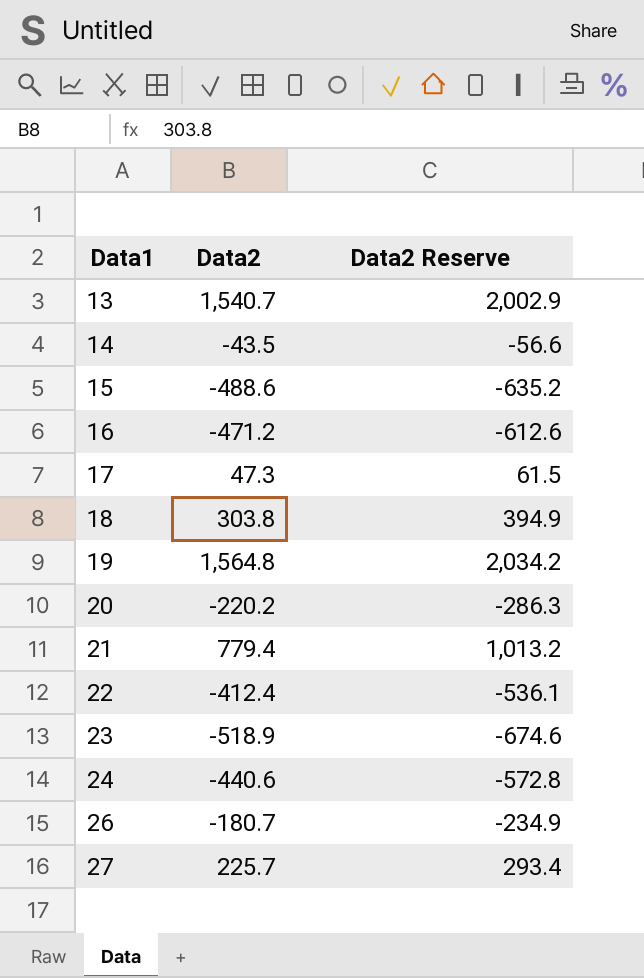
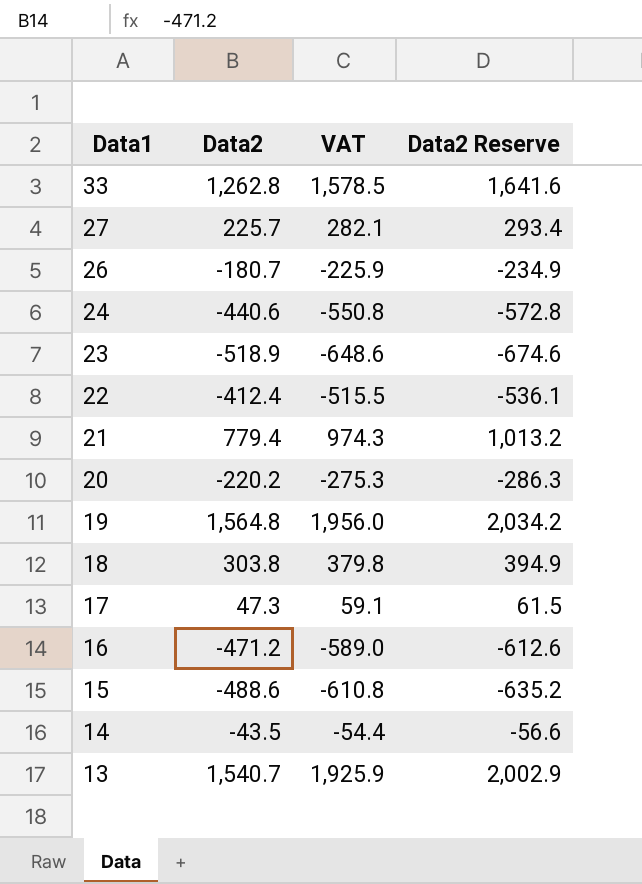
row order: Data1 ascending -> Data1 descending
column VAT | formula: none -> [Data2] * 1.25
row 33: none -> 1,262.8 | 1,578.5 | 1,641.6

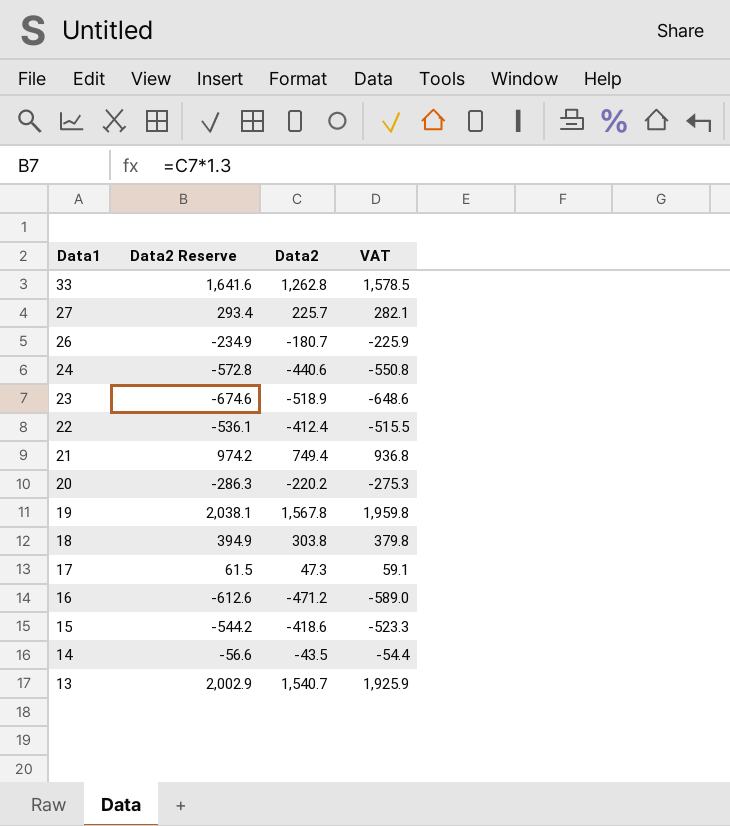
column Data2 Reserve | position: 4 -> 2
21 | Data2 Reserve: 1,013.2 -> 974.2
21 | Data2: 779.4 -> 749.4
21 | VAT: 974.3 -> 936.8
19 | Data2 Reserve: 2,034.2 -> 2,038.1
19 | Data2: 1,564.8 -> 1,567.8
19 | VAT: 1,956.0 -> 1,959.8
15 | Data2 Reserve: -635.2 -> -544.2
15 | Data2: -488.6 -> -418.6
15 | VAT: -610.8 -> -523.3

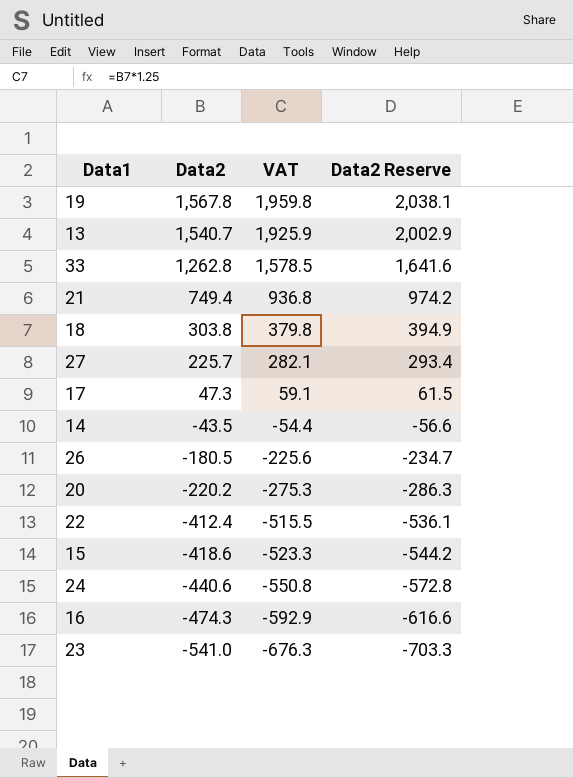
row order: Data1 descending -> Data2 descending
column Data2 Reserve | position: 2 -> 4
26 | Data2: -180.7 -> -180.5
26 | VAT: -225.9 -> -225.6
26 | Data2 Reserve: -234.9 -> -234.7
16 | Data2: -471.2 -> -474.3
16 | VAT: -589.0 -> -592.9
16 | Data2 Reserve: -612.6 -> -616.6
23 | Data2: -518.9 -> -541.0
23 | VAT: -648.6 -> -676.3
23 | Data2 Reserve: -674.6 -> -703.3

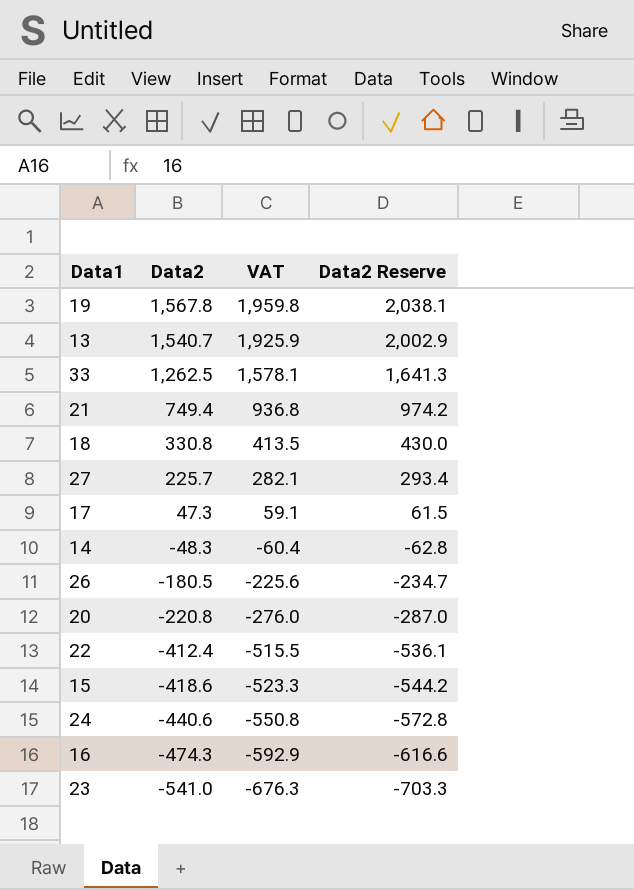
33 | Data2: 1,262.8 -> 1,262.5
33 | VAT: 1,578.5 -> 1,578.1
33 | Data2 Reserve: 1,641.6 -> 1,641.3
18 | Data2: 303.8 -> 330.8
18 | VAT: 379.8 -> 413.5
18 | Data2 Reserve: 394.9 -> 430.0
14 | Data2: -43.5 -> -48.3
14 | VAT: -54.4 -> -60.4
14 | Data2 Reserve: -56.6 -> -62.8
20 | Data2: -220.2 -> -220.8
20 | VAT: -275.3 -> -276.0
20 | Data2 Reserve: -286.3 -> -287.0

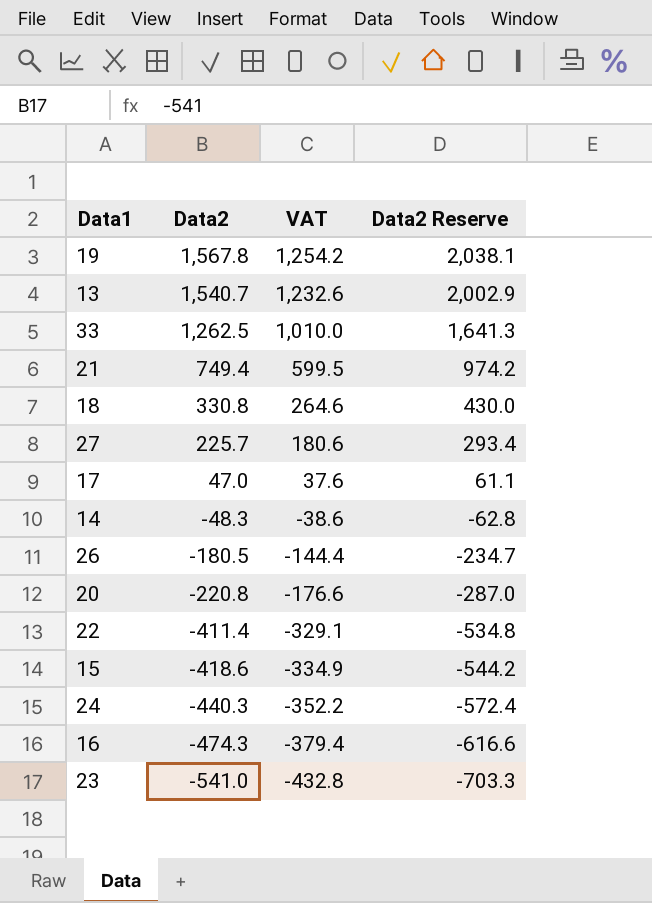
column VAT | formula: [Data2] * 1.25 -> [Data2] * 0.8
17 | Data2: 47.3 -> 47.0
17 | Data2 Reserve: 61.5 -> 61.1
22 | Data2: -412.4 -> -411.4
22 | Data2 Reserve: -536.1 -> -534.8
24 | Data2: -440.6 -> -440.3
24 | Data2 Reserve: -572.8 -> -572.4

